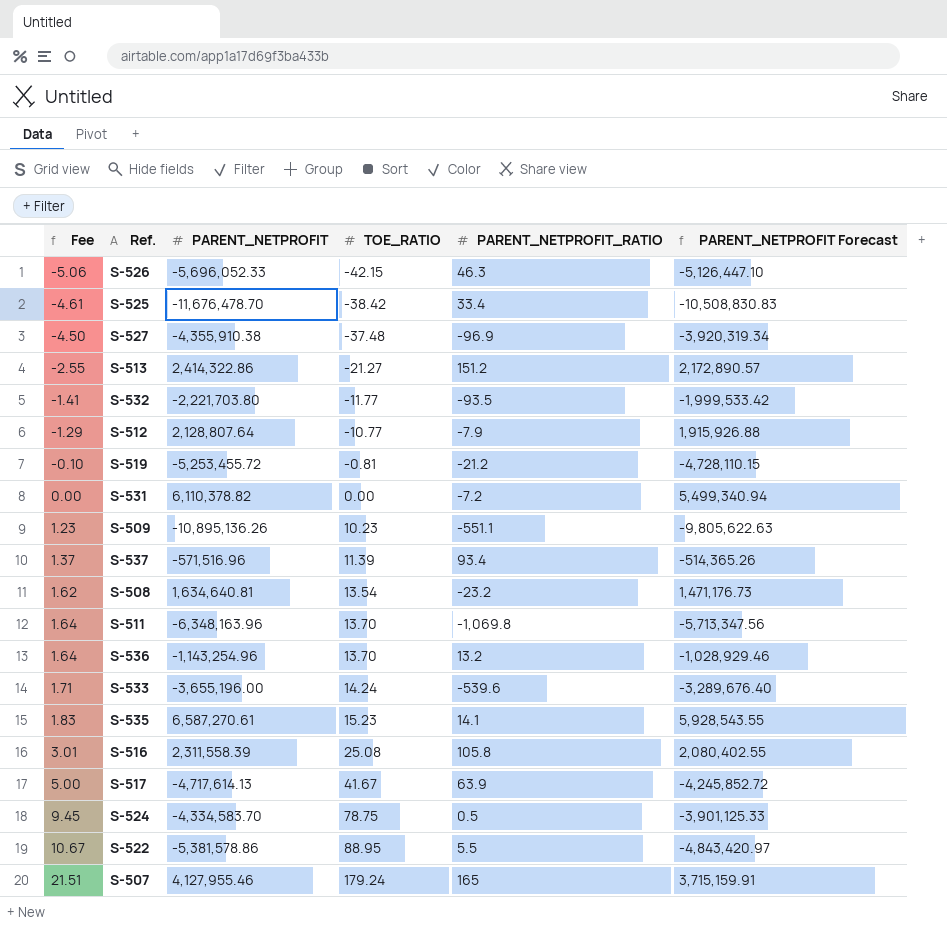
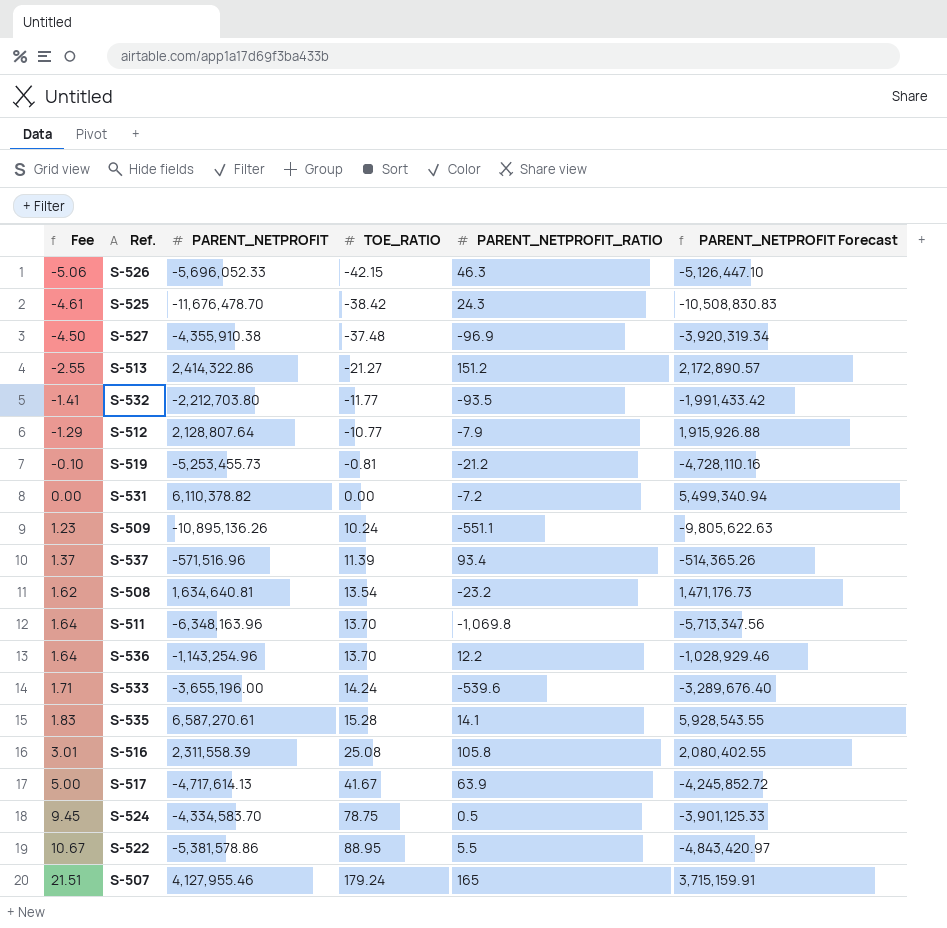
S-525 | PARENT_NETPROFIT_RATIO: 33.4 -> 24.3
S-532 | PARENT_NETPROFIT: -2,221,703.80 -> -2,212,703.80
S-532 | PARENT_NETPROFIT Forecast: -1,999,533.42 -> -1,991,433.42
S-519 | PARENT_NETPROFIT: -5,253,455.72 -> -5,253,455.73
S-519 | PARENT_NETPROFIT Forecast: -4,728,110.15 -> -4,728,110.16
S-509 | TOE_RATIO: 10.23 -> 10.24
S-536 | PARENT_NETPROFIT_RATIO: 13.2 -> 12.2
S-535 | TOE_RATIO: 15.23 -> 15.28

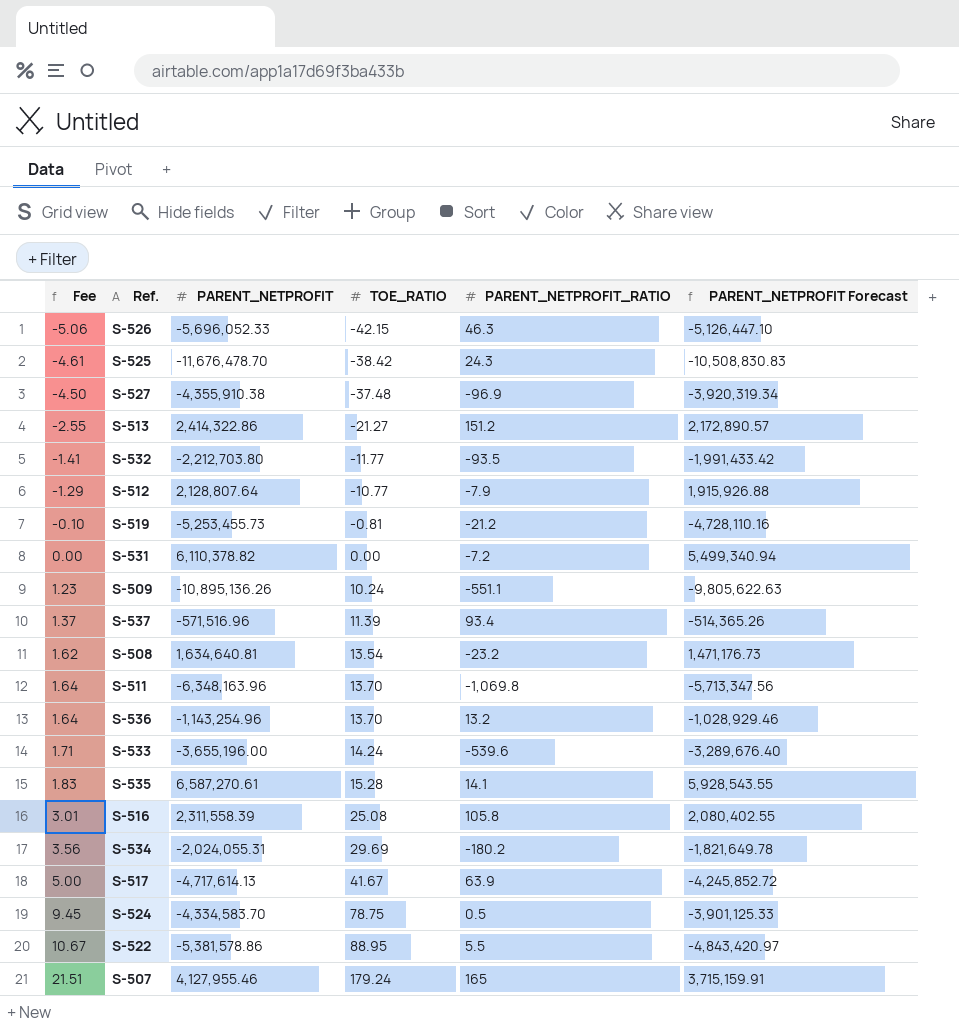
S-536 | PARENT_NETPROFIT_RATIO: 12.2 -> 13.2
row S-534: none -> 3.56 | -2,024,055.31 | 29.69 | -180.2 | -1,821,649.78

